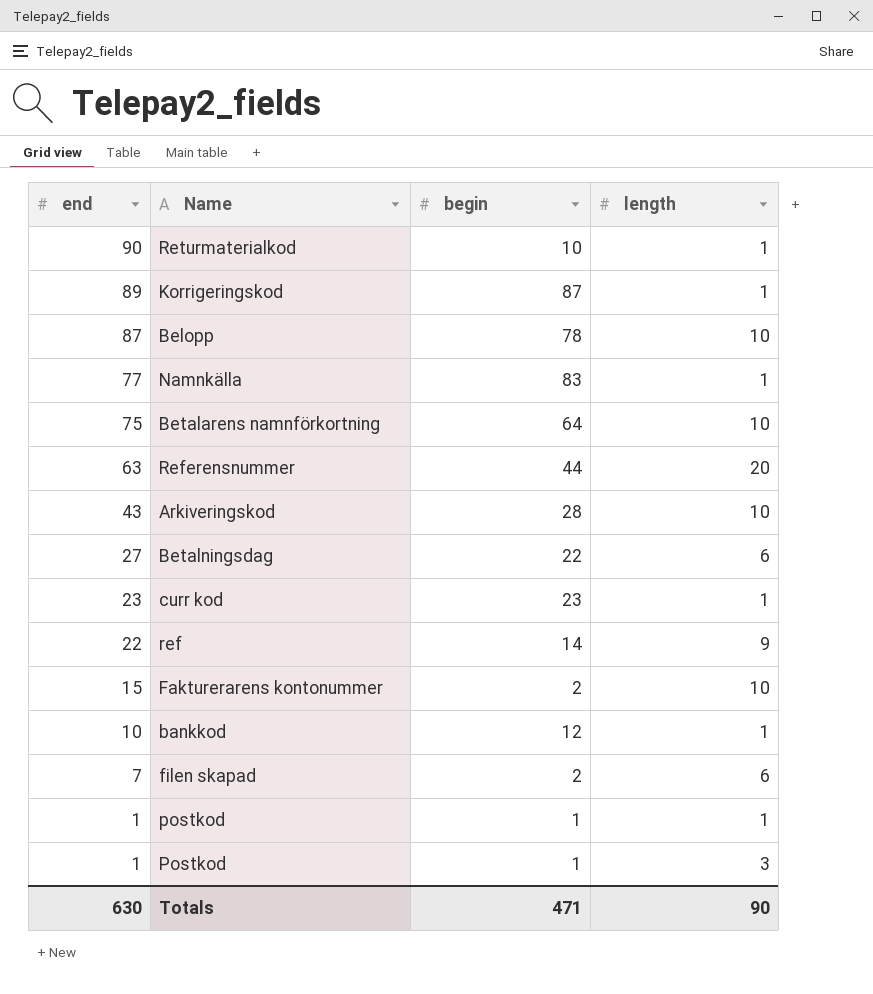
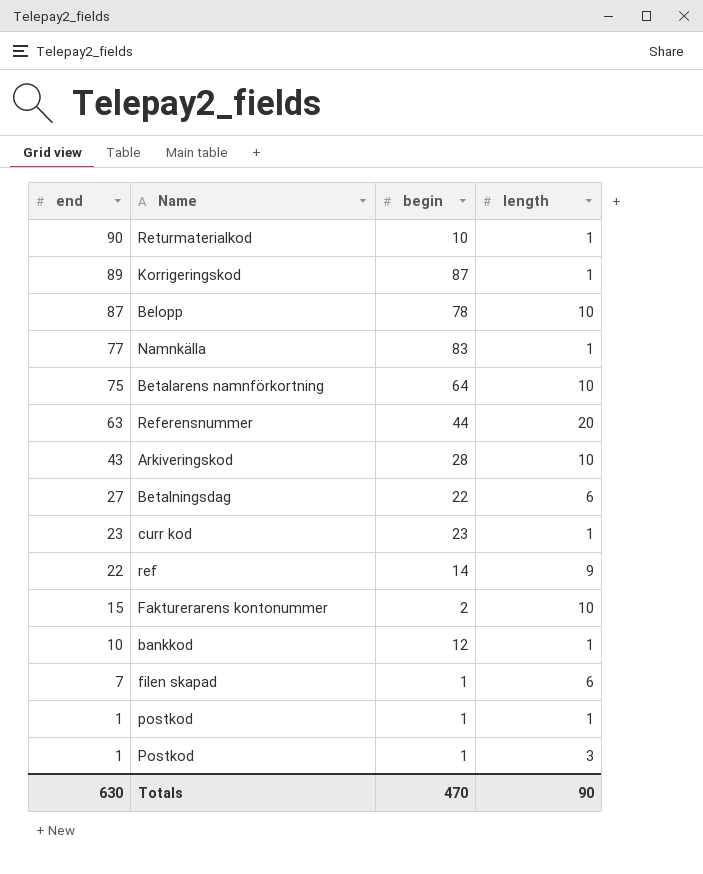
filen skapad | begin: 2 -> 1
Totals | begin: 471 -> 470

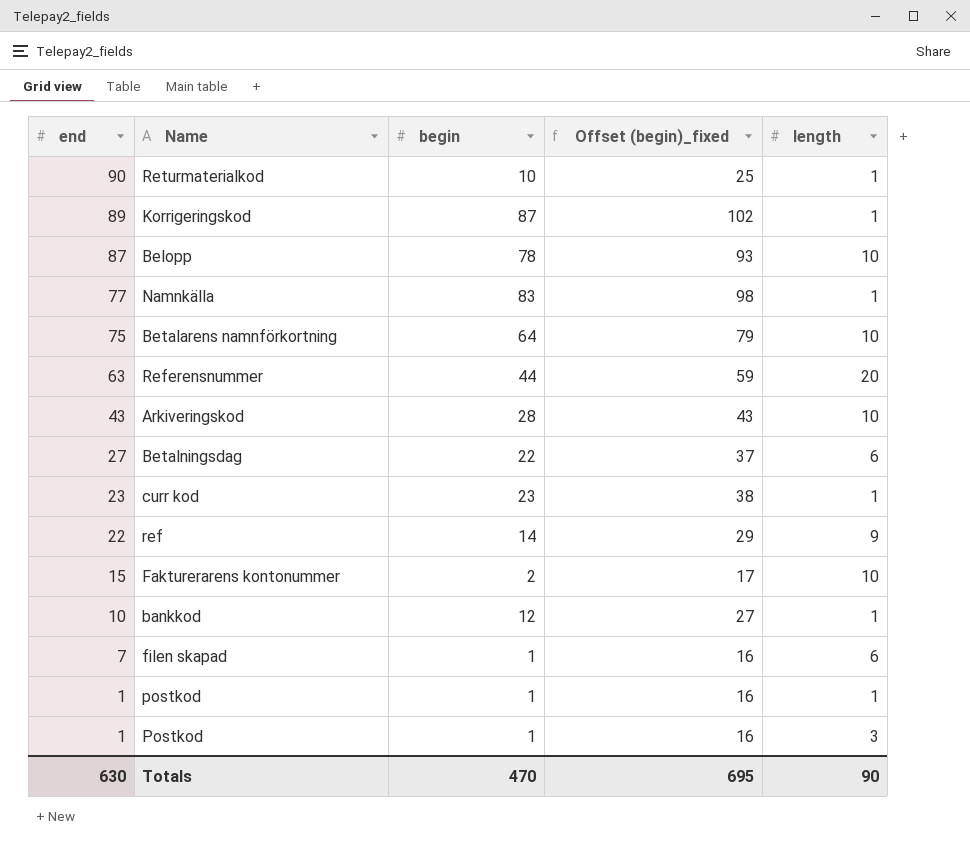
column Offset (begin)_fixed | formula: none -> [begin] + 15

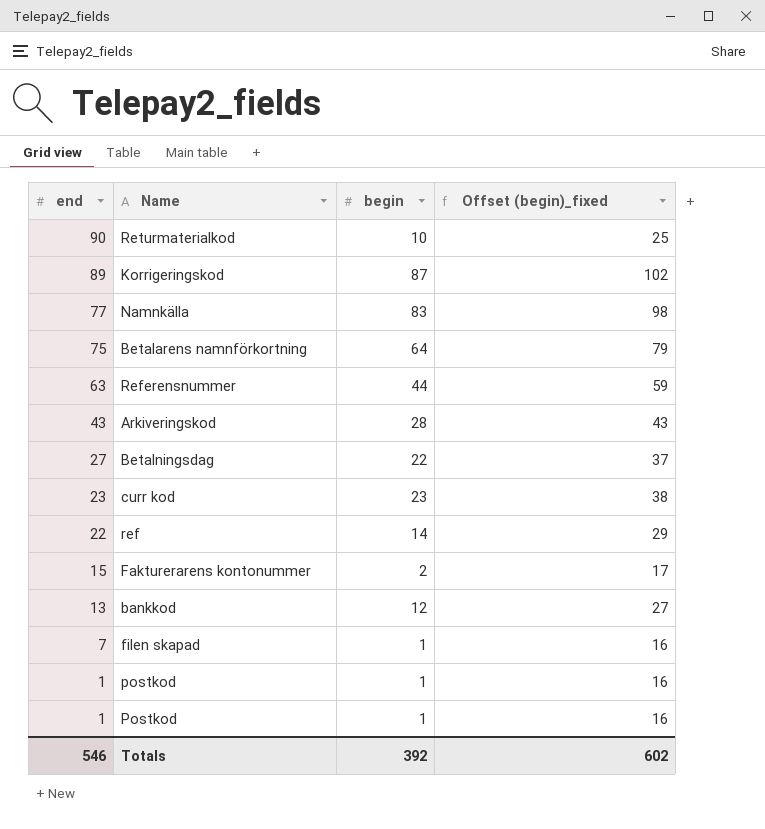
column length | position: 5 -> none
row Belopp: 87 | 78 | 93 | 10 -> none
bankkod | end: 10 -> 13
Totals | end: 630 -> 546
Totals | begin: 470 -> 392
Totals | Offset (begin)_fixed: 695 -> 602

